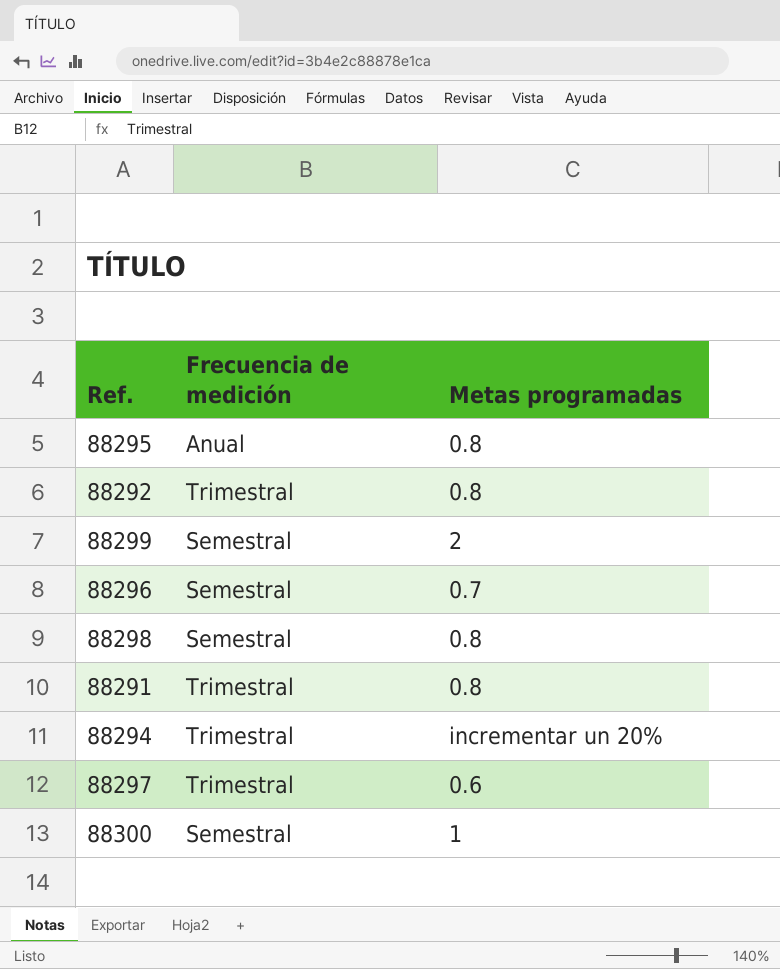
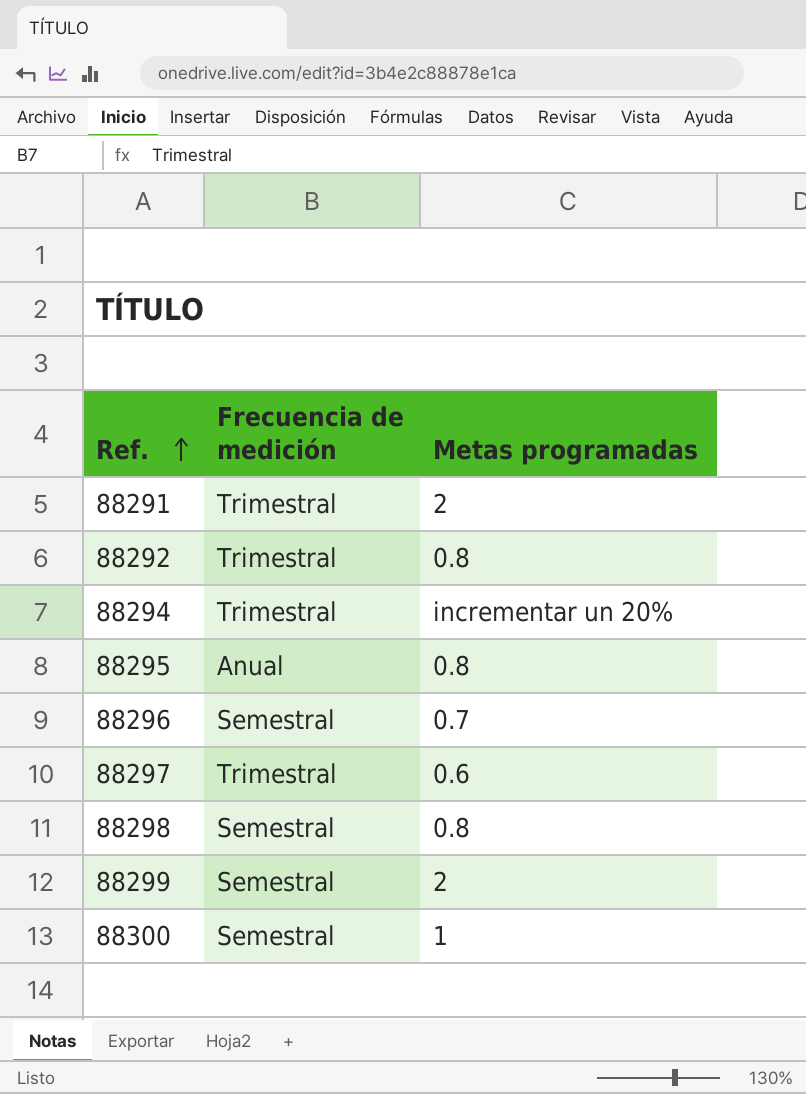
row order: none -> Ref. ascending
88291 | Metas programadas: 0.8 -> 2

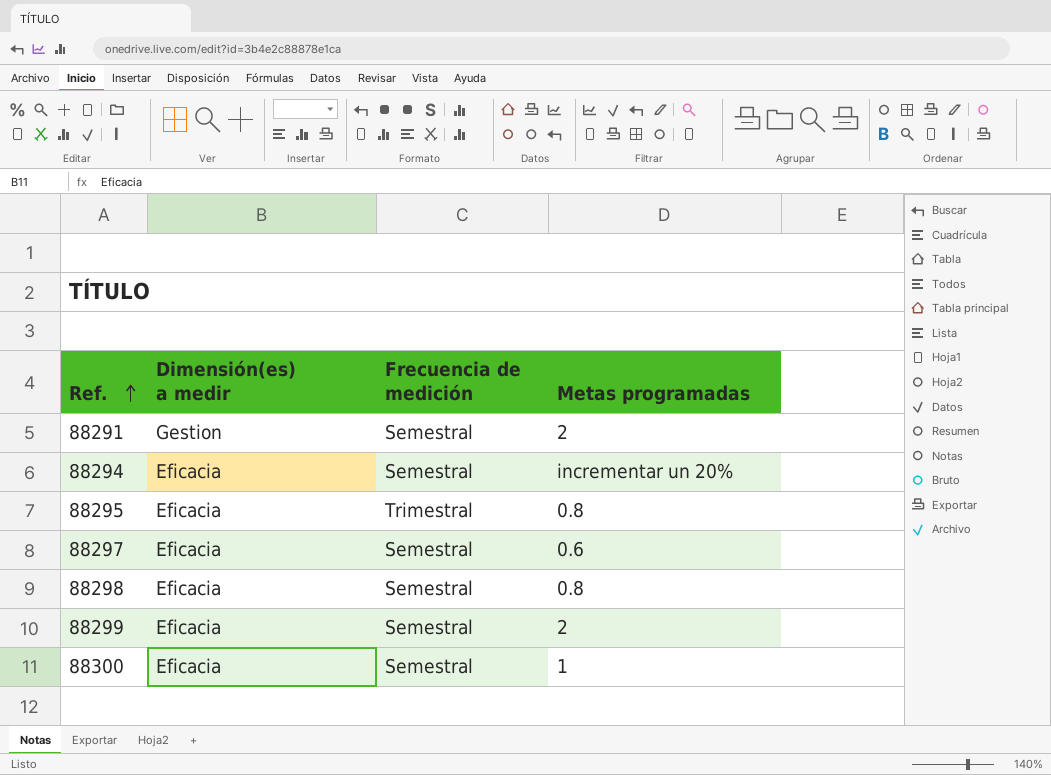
column Dimensión(es) a medir | position: none -> 2
row 88292: Trimestral | 0.8 -> none
row 88296: Semestral | 0.7 -> none
88291 | Frecuencia de medición: Trimestral -> Semestral
88294 | Frecuencia de medición: Trimestral -> Semestral
88295 | Frecuencia de medición: Anual -> Trimestral
88297 | Frecuencia de medición: Trimestral -> Semestral

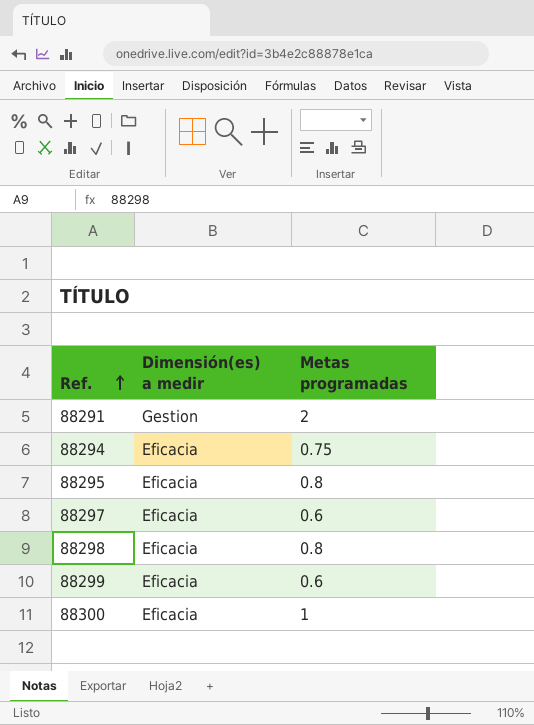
column Frecuencia de medición | position: 3 -> none
88294 | Metas programadas: incrementar un 20% -> 0.75
88299 | Metas programadas: 2 -> 0.6

